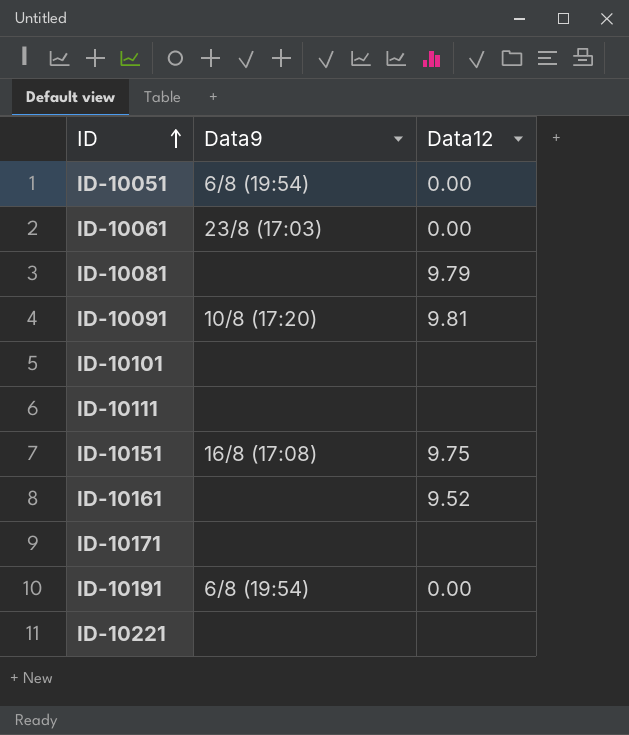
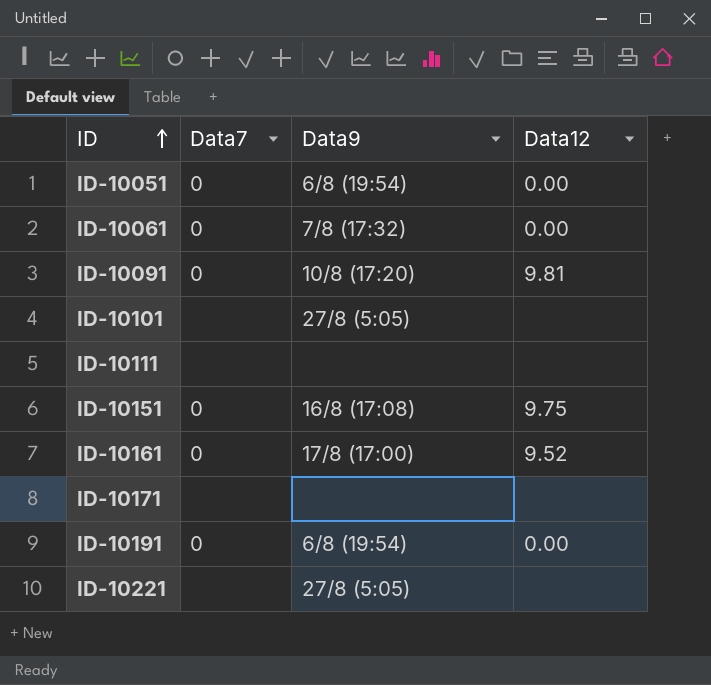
column Data7 | position: none -> 2
row ID-10081: none | 9.79 -> none
ID-10061 | Data9: 23/8 (17:03) -> 7/8 (17:32)
ID-10101 | Data9: none -> 27/8 (5:05)
ID-10161 | Data9: none -> 17/8 (17:00)
ID-10221 | Data9: none -> 27/8 (5:05)

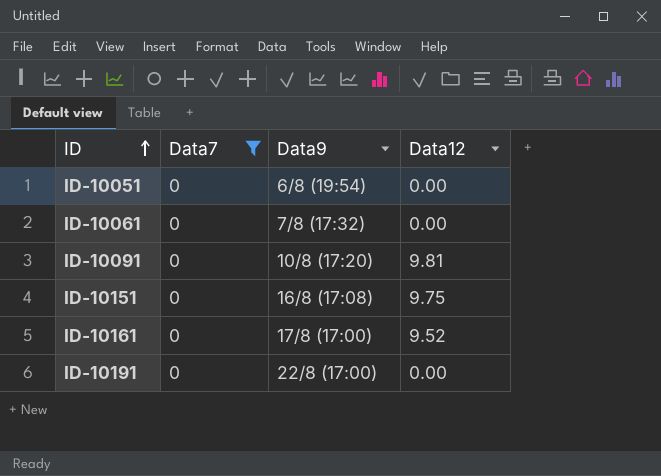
filter: none -> Data7 = 0
ID-10191 | Data9: 6/8 (19:54) -> 22/8 (17:00)

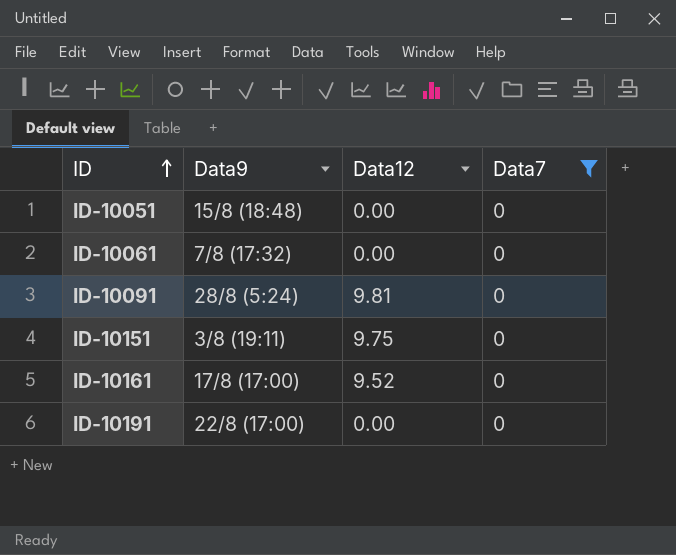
column Data7 | position: 2 -> 4
ID-10051 | Data9: 6/8 (19:54) -> 15/8 (18:48)
ID-10091 | Data9: 10/8 (17:20) -> 28/8 (5:24)
ID-10151 | Data9: 16/8 (17:08) -> 3/8 (19:11)

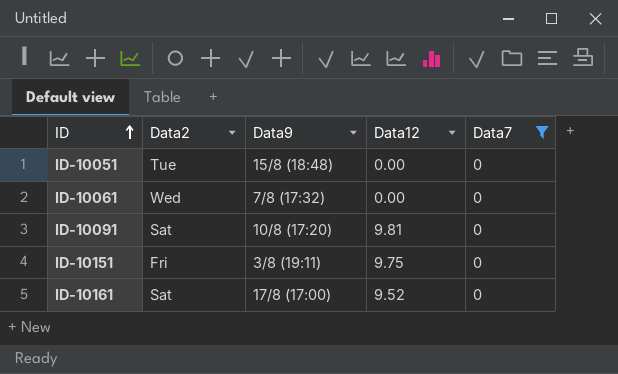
column Data2 | position: none -> 2
row ID-10191: 22/8 (17:00) | 0.00 | 0 -> none
ID-10091 | Data9: 28/8 (5:24) -> 10/8 (17:20)

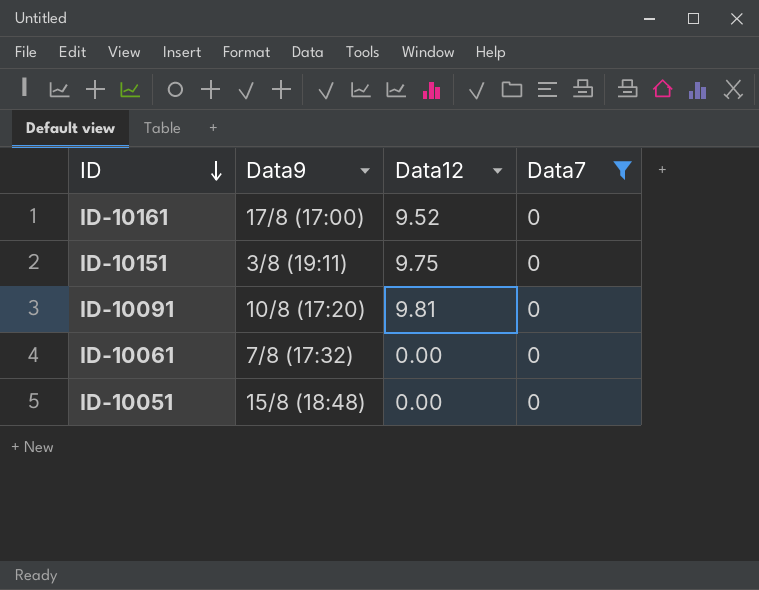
row order: ID ascending -> ID descending
column Data2 | position: 2 -> none

